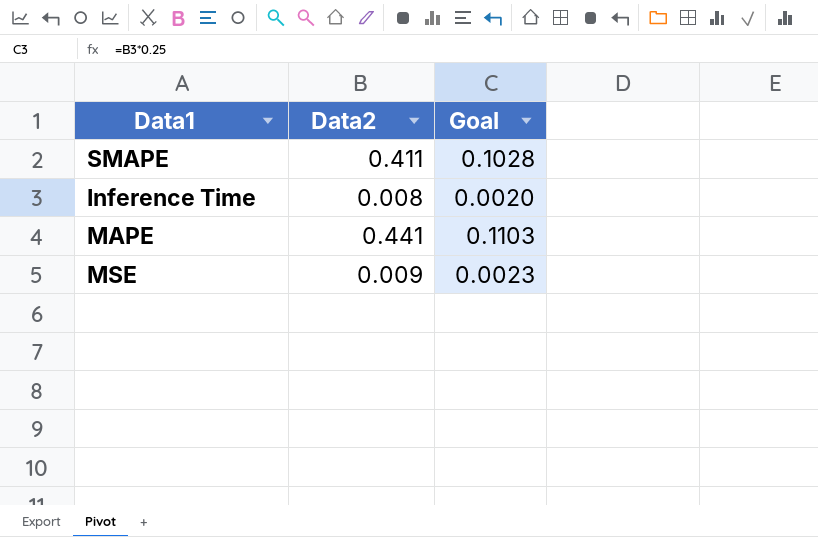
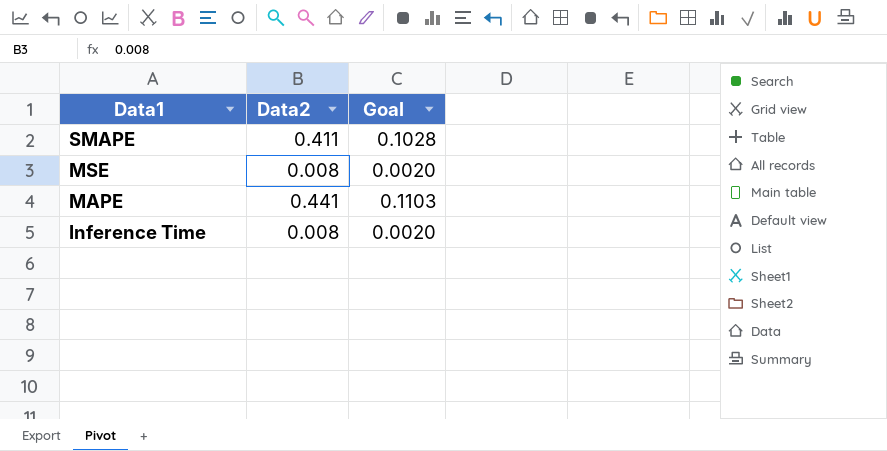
row order: none -> Data1 descending
MSE | Data2: 0.009 -> 0.008
MSE | Goal: 0.0023 -> 0.0020

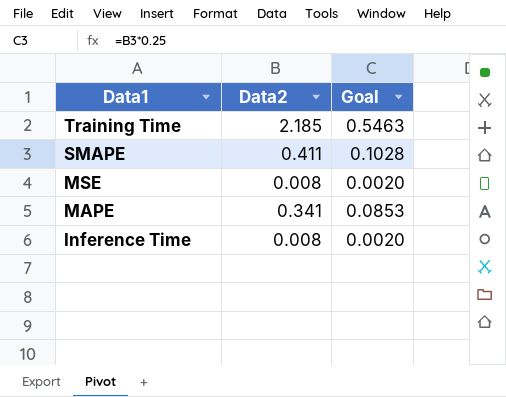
row Training Time: none -> 2.185 | 0.5463
MAPE | Data2: 0.441 -> 0.341
MAPE | Goal: 0.1103 -> 0.0853

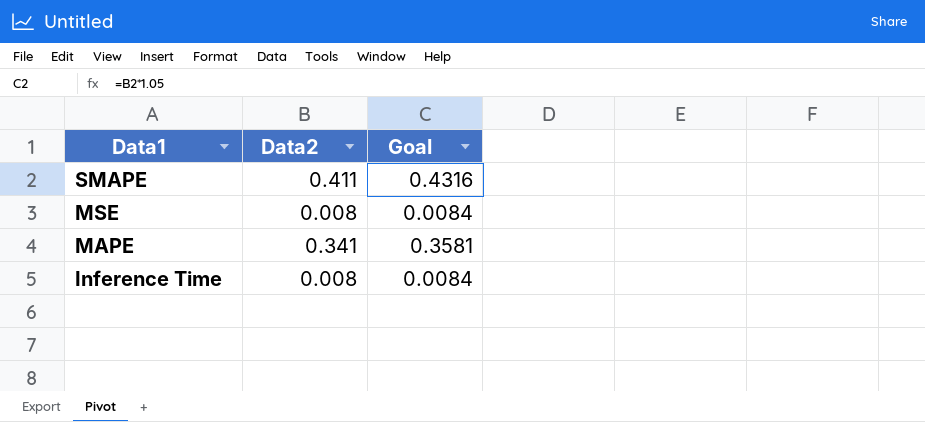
column Goal | formula: [Data2] * 0.25 -> [Data2] * 1.05
row Training Time: 2.185 | 0.5463 -> none

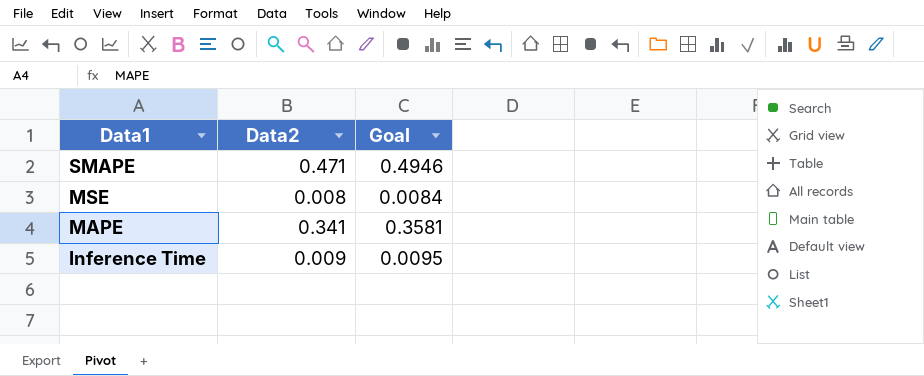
SMAPE | Data2: 0.411 -> 0.471
SMAPE | Goal: 0.4316 -> 0.4946
Inference Time | Data2: 0.008 -> 0.009
Inference Time | Goal: 0.0084 -> 0.0095

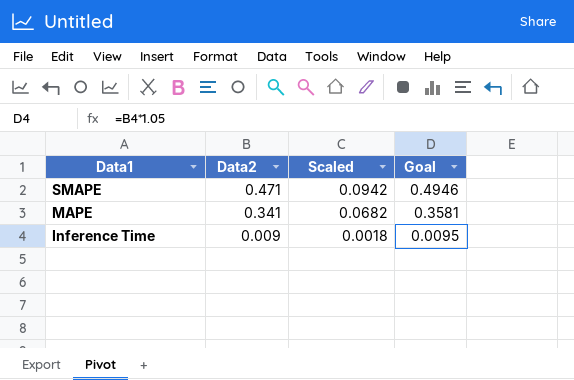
column Scaled | formula: none -> [Data2] * 0.2
row MSE: 0.008 | 0.0084 -> none

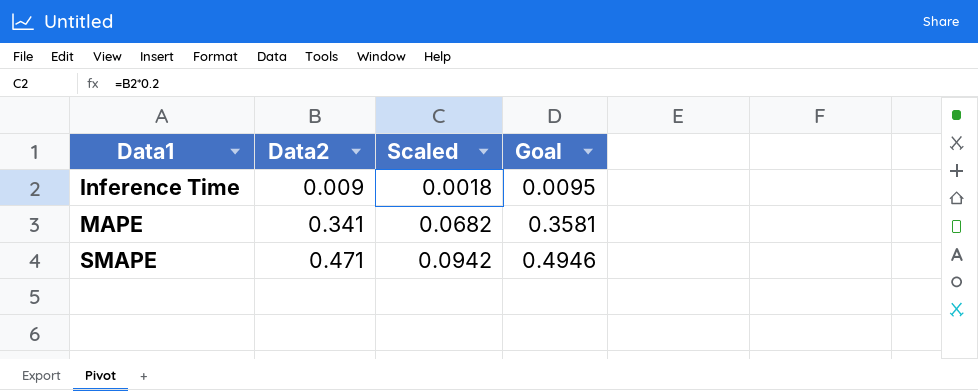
row order: Data1 descending -> Data1 ascending

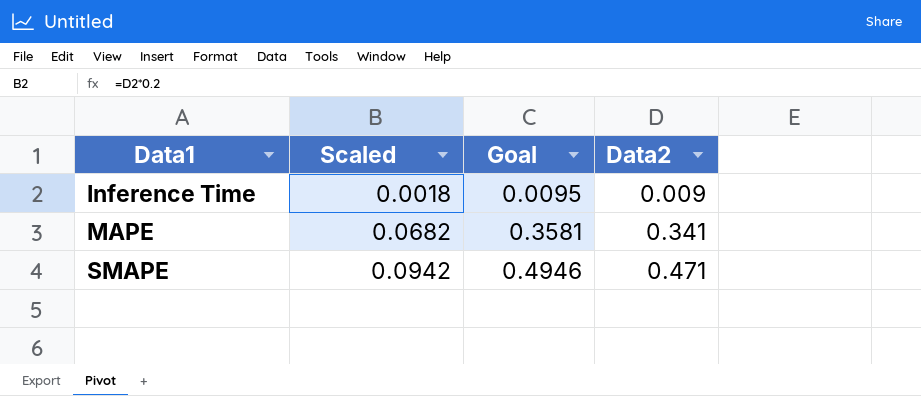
column Data2 | position: 2 -> 4

